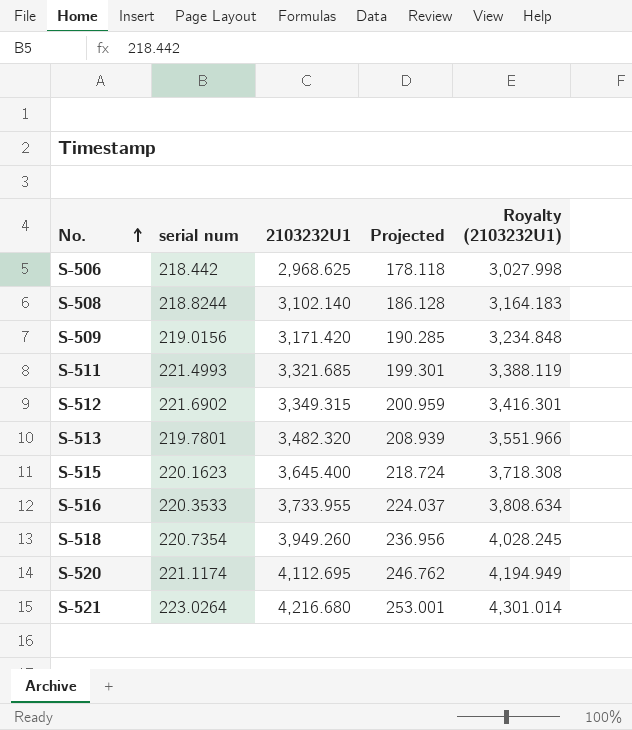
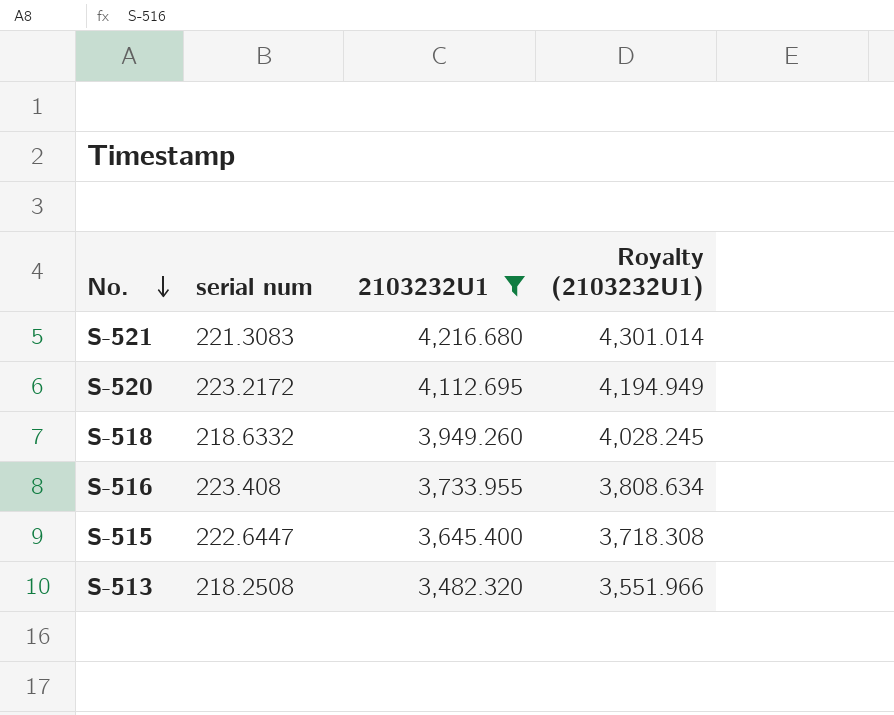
filter: none -> 2103232U1 >= 3,482.320
row order: No. ascending -> No. descending
column Projected | formula: [2103232U1] * 0.06 -> none
S-521 | serial num: 223.0264 -> 221.3083
S-520 | serial num: 221.1174 -> 223.2172
S-518 | serial num: 220.7354 -> 218.6332
S-516 | serial num: 220.3533 -> 223.408
S-515 | serial num: 220.1623 -> 222.6447
S-513 | serial num: 219.7801 -> 218.2508

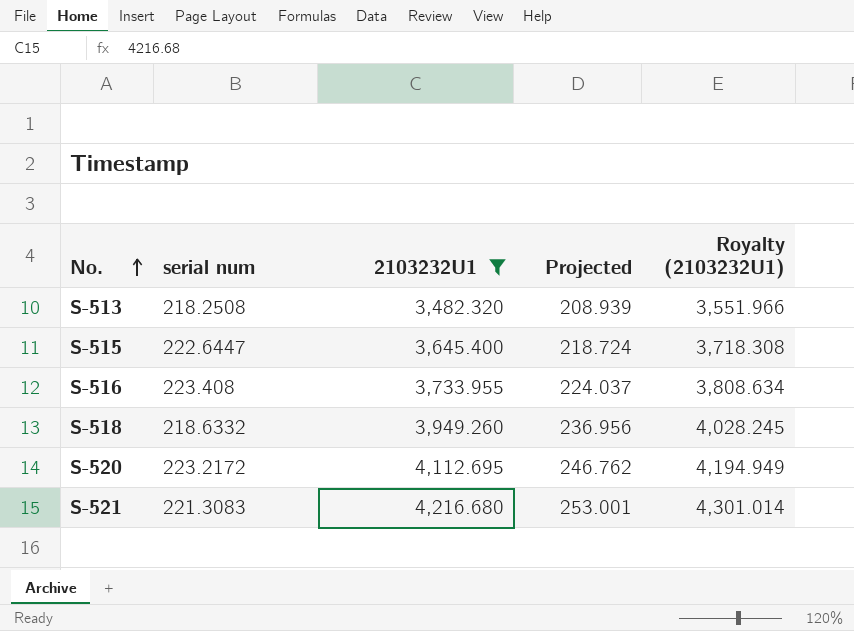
row order: No. descending -> No. ascending
column Projected | formula: none -> [2103232U1] * 0.06

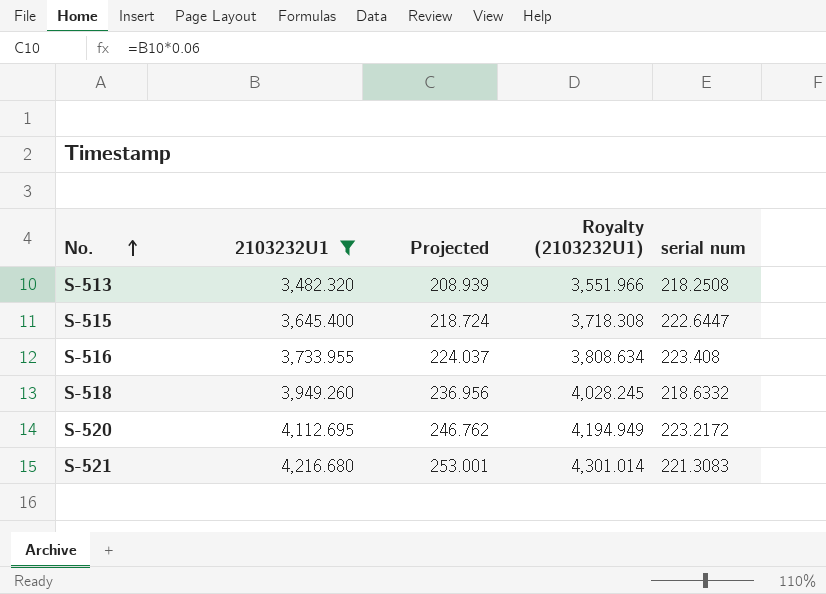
column serial num | position: 2 -> 5

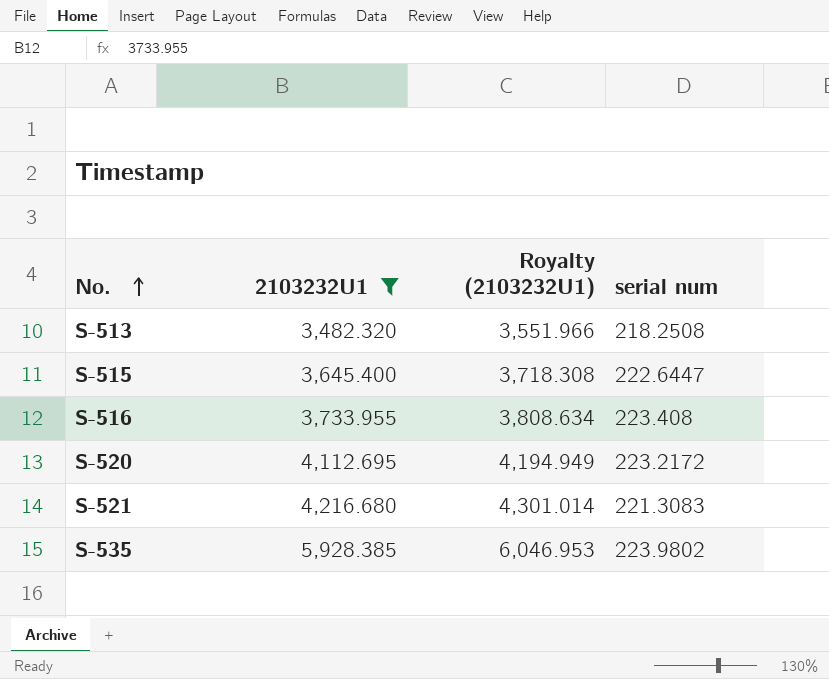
column Projected | formula: [2103232U1] * 0.06 -> none
row S-518: 3,949.260 | 236.956 | 4,028.245 | 218.6332 -> none
row S-535: none -> 5,928.385 | 6,046.953 | 223.9802

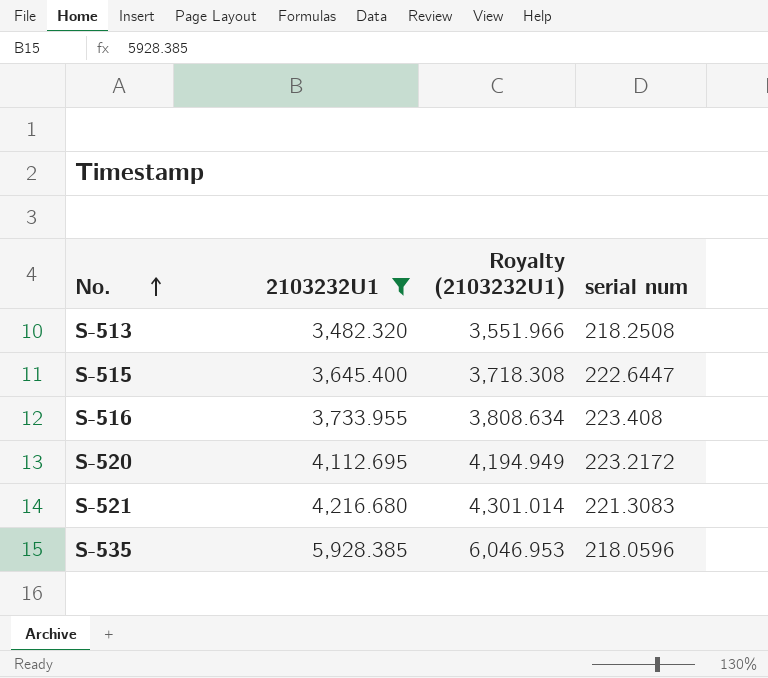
S-535 | serial num: 223.9802 -> 218.0596

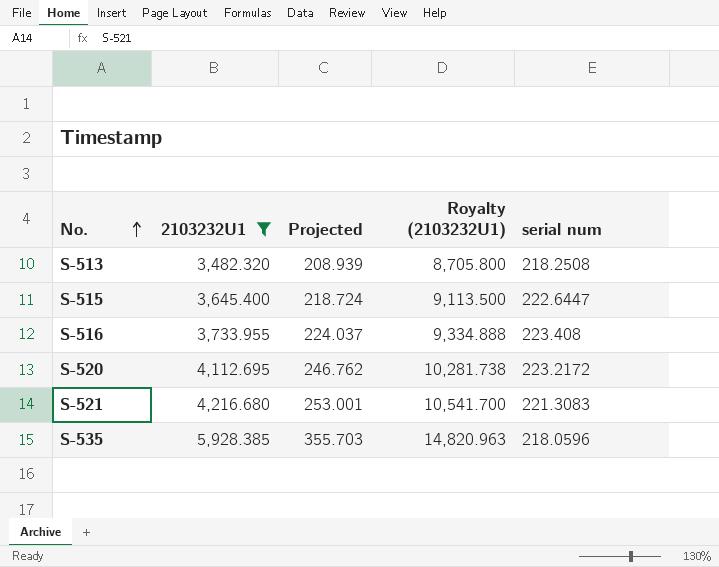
column Projected | formula: none -> [2103232U1] * 0.06
column Royalty (2103232U1) | formula: [2103232U1] * 1.02 -> [2103232U1] * 2.5

